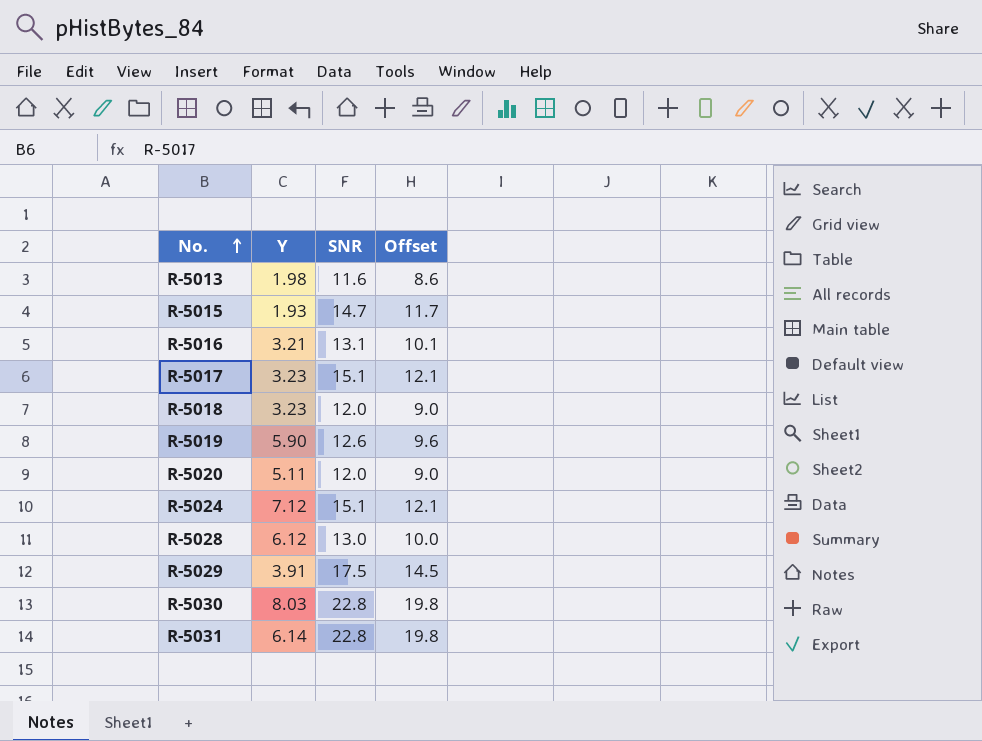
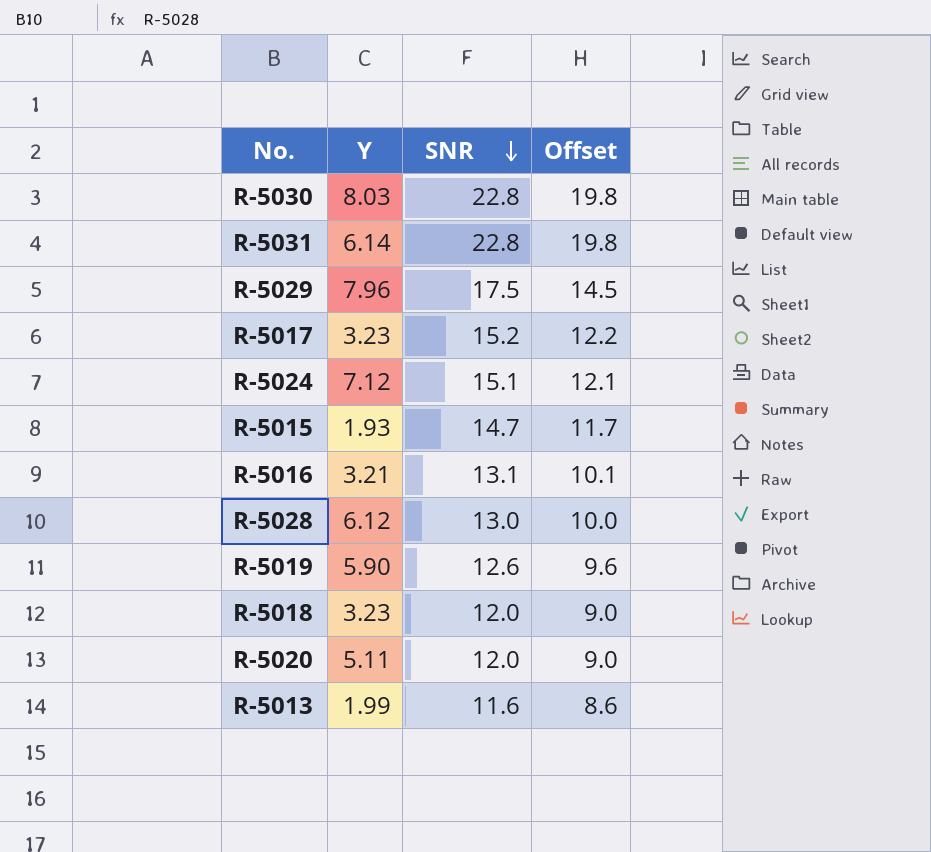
row order: No. ascending -> SNR descending
R-5029 | Y: 3.91 -> 7.96
R-5017 | SNR: 15.1 -> 15.2
R-5017 | Offset: 12.1 -> 12.2
R-5013 | Y: 1.98 -> 1.99

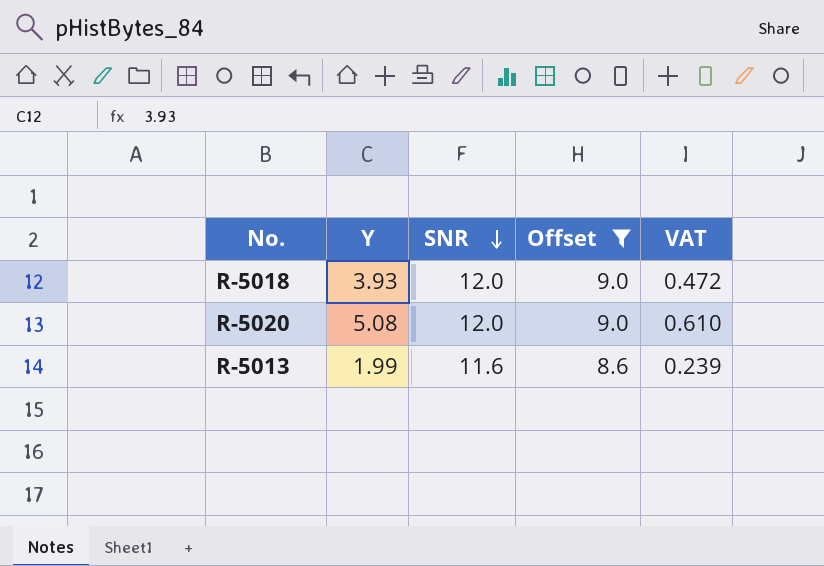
filter: none -> Offset <= 9.0
column VAT | formula: none -> [Y] * 0.12
R-5018 | Y: 3.23 -> 3.93
R-5020 | Y: 5.11 -> 5.08

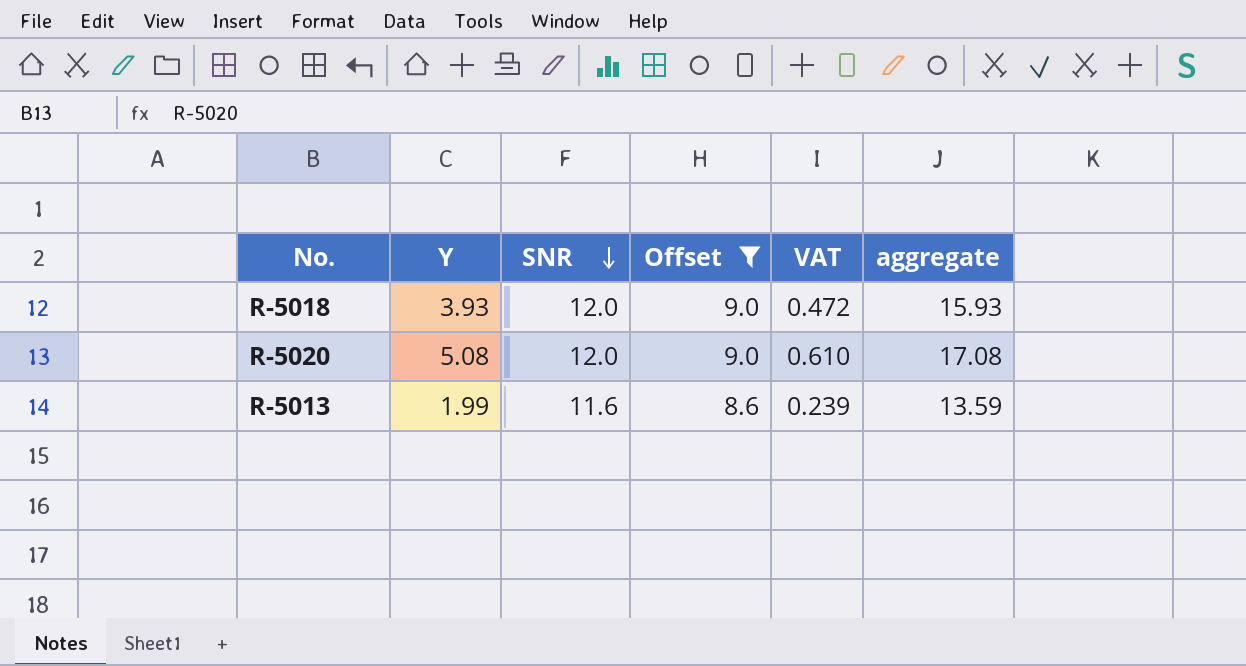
column aggregate | formula: none -> [Y] + [SNR]

